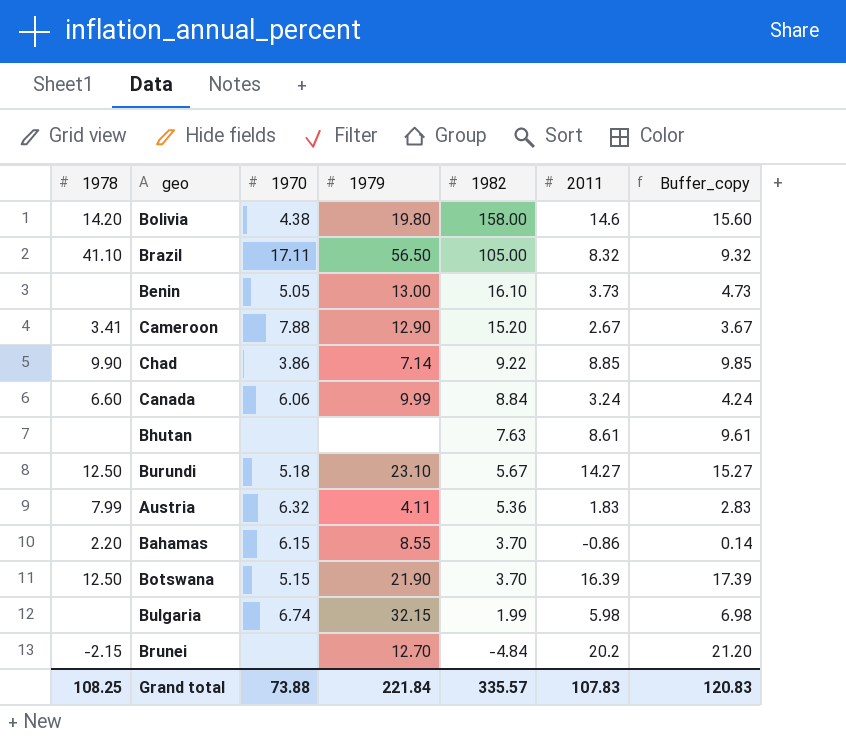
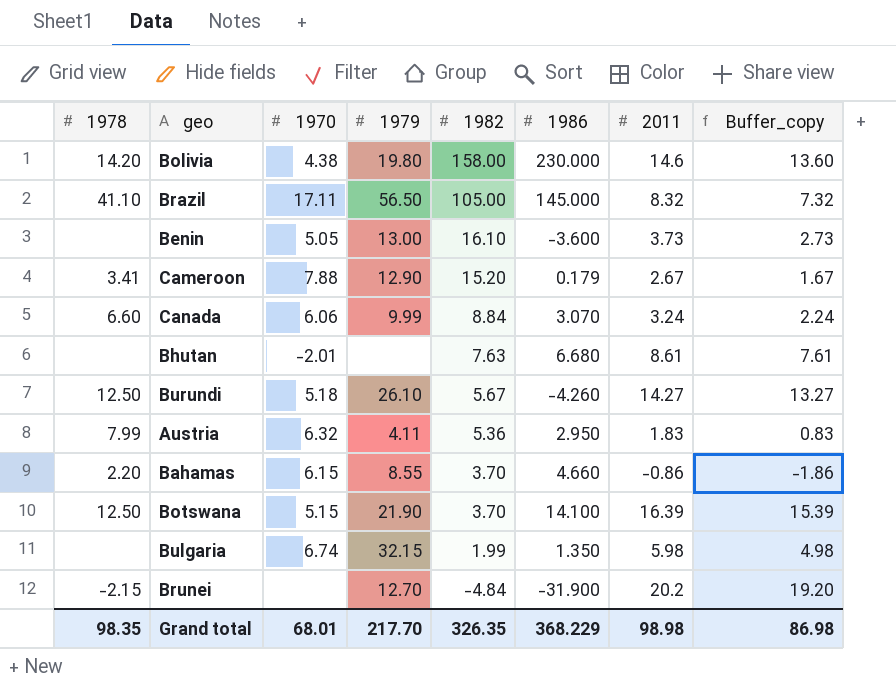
column 1986 | position: none -> 6
column Buffer_copy | formula: [2011] + 1 -> [2011] - 1
row Chad: 9.90 | 3.86 | 7.14 | 9.22 | 8.85 | 9.85 -> none
Bhutan | 1970: none -> -2.01
Burundi | 1979: 23.10 -> 26.10
Grand total | 1978: 108.25 -> 98.35
Grand total | 1970: 73.88 -> 68.01
Grand total | 1979: 221.84 -> 217.70
Grand total | 1982: 335.57 -> 326.35
Grand total | 2011: 107.83 -> 98.98
Grand total | Buffer_copy: 120.83 -> 86.98

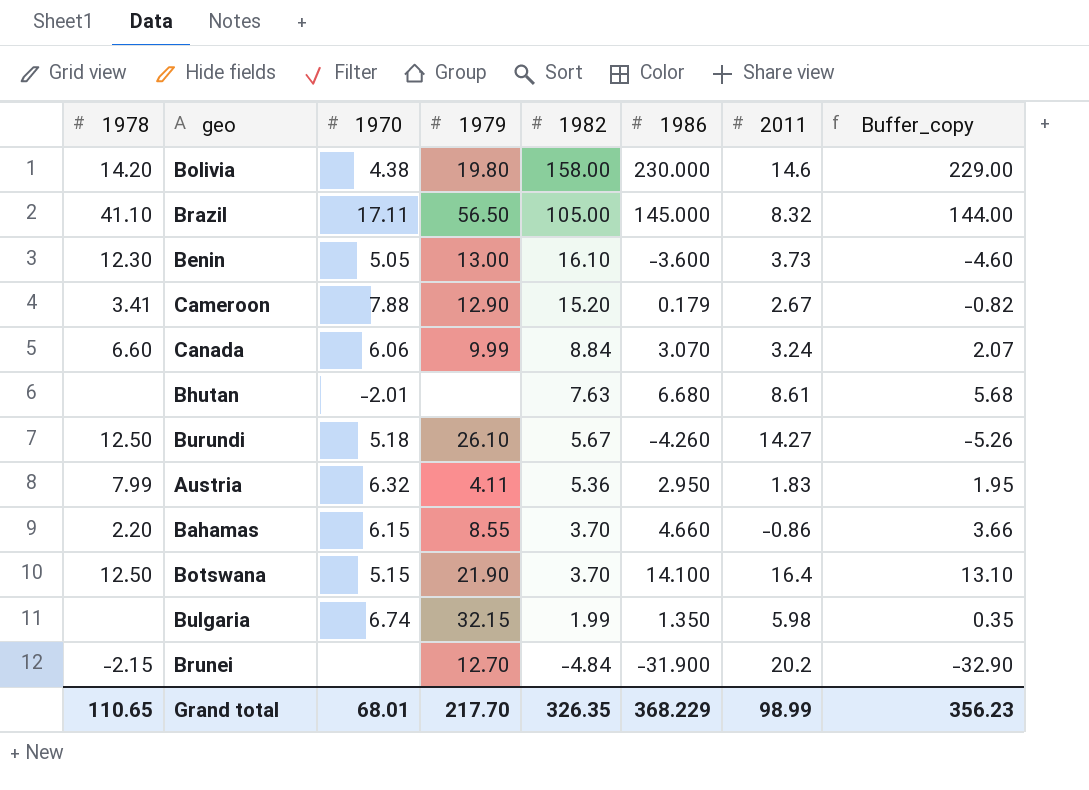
column Buffer_copy | formula: [2011] - 1 -> [1986] - 1
Benin | 1978: none -> 12.30
Botswana | 2011: 16.39 -> 16.4
Grand total | 1978: 98.35 -> 110.65
Grand total | 2011: 98.98 -> 98.99
Grand total | Buffer_copy: 86.98 -> 356.23

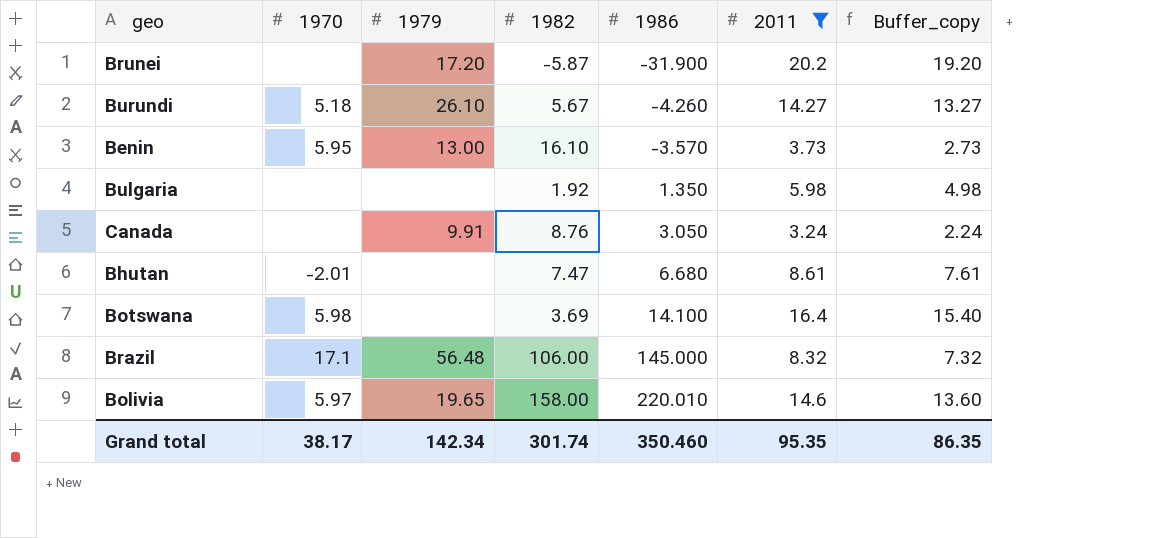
filter: none -> 2011 >= 3.24
row order: 1982 descending -> 1986 ascending
column 1978 | position: 1 -> none
column Buffer_copy | formula: [1986] - 1 -> [2011] - 1
Brunei | 1979: 12.70 -> 17.20
Brunei | 1982: -4.84 -> -5.87
Benin | 1970: 5.05 -> 5.95
Benin | 1986: -3.600 -> -3.570
Bulgaria | 1970: 6.74 -> none
Bulgaria | 1979: 32.15 -> none
Bulgaria | 1982: 1.99 -> 1.92
Canada | 1970: 6.06 -> none
Canada | 1979: 9.99 -> 9.91
Canada | 1982: 8.84 -> 8.76
Canada | 1986: 3.070 -> 3.050
Bhutan | 1982: 7.63 -> 7.47
Botswana | 1970: 5.15 -> 5.98
Botswana | 1979: 21.90 -> none
Botswana | 1982: 3.70 -> 3.69
Brazil | 1970: 17.11 -> 17.1
Brazil | 1979: 56.50 -> 56.48
Brazil | 1982: 105.00 -> 106.00
Bolivia | 1970: 4.38 -> 5.97
Bolivia | 1979: 19.80 -> 19.65
Bolivia | 1986: 230.000 -> 220.010
Grand total | 1970: 68.01 -> 38.17
Grand total | 1979: 217.70 -> 142.34
Grand total | 1982: 326.35 -> 301.74
Grand total | 1986: 368.229 -> 350.460
Grand total | 2011: 98.99 -> 95.35
Grand total | Buffer_copy: 356.23 -> 86.35

